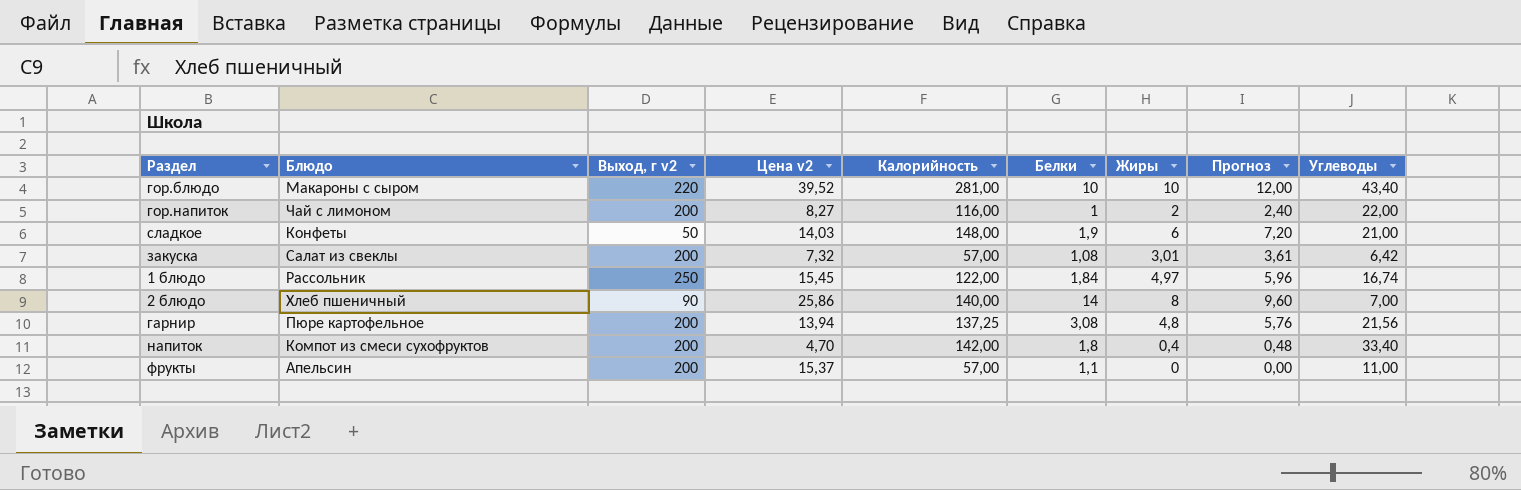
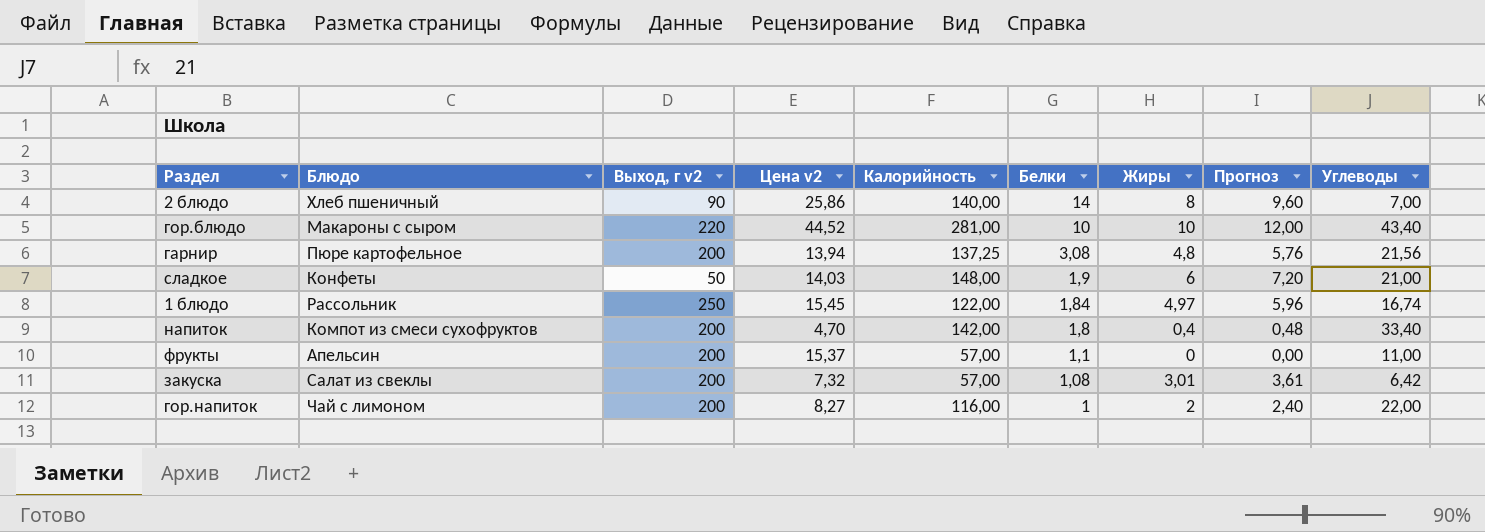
row order: none -> Белки descending
гор.блюдо | Цена v2: 39,52 -> 44,52

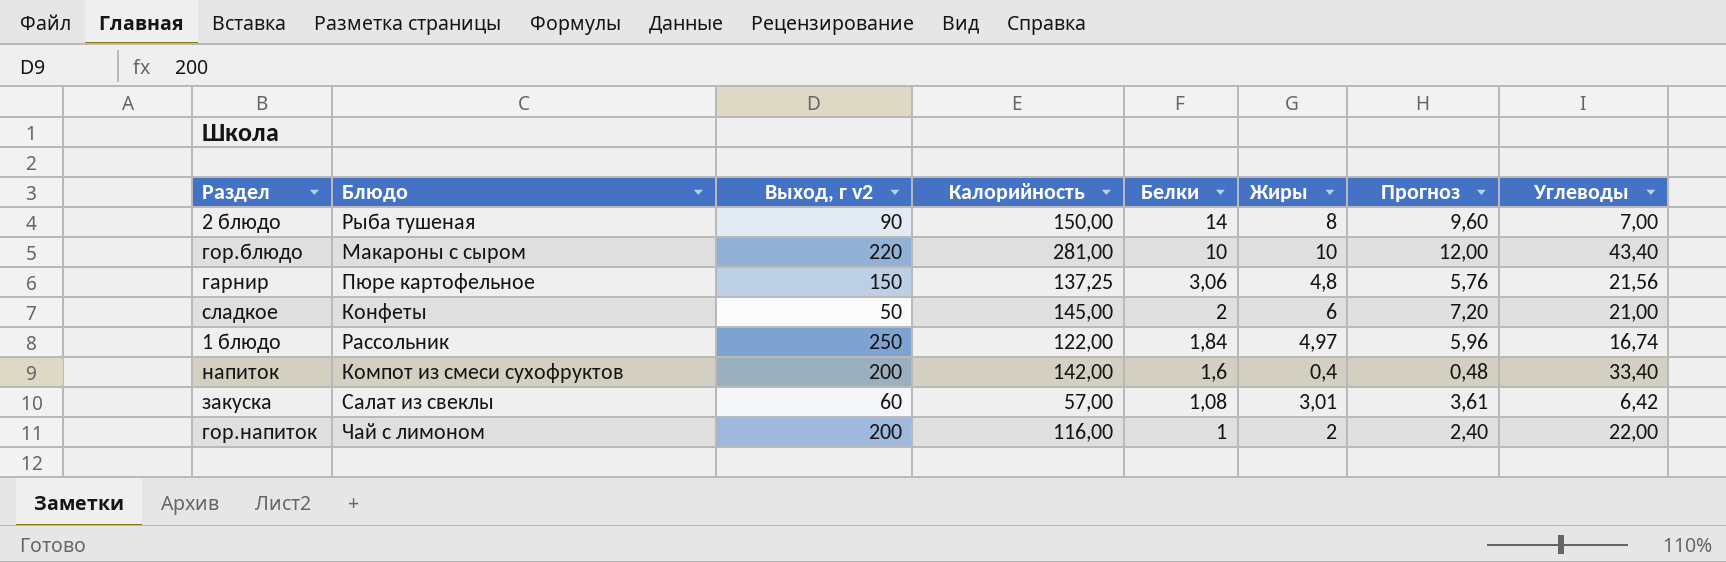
column Цена v2 | position: 4 -> none
row фрукты: Апельсин | 200 | 15,37 | 57,00 | 1,1 | 0 | 0,00 | 11,00 -> none
2 блюдо | Блюдо: Хлеб пшеничный -> Рыба тушеная
2 блюдо | Калорийность: 140,00 -> 150,00
гарнир | Выход, г v2: 200 -> 150
гарнир | Белки: 3,08 -> 3,06
сладкое | Калорийность: 148,00 -> 145,00
сладкое | Белки: 1,9 -> 2
напиток | Белки: 1,8 -> 1,6
закуска | Выход, г v2: 200 -> 60

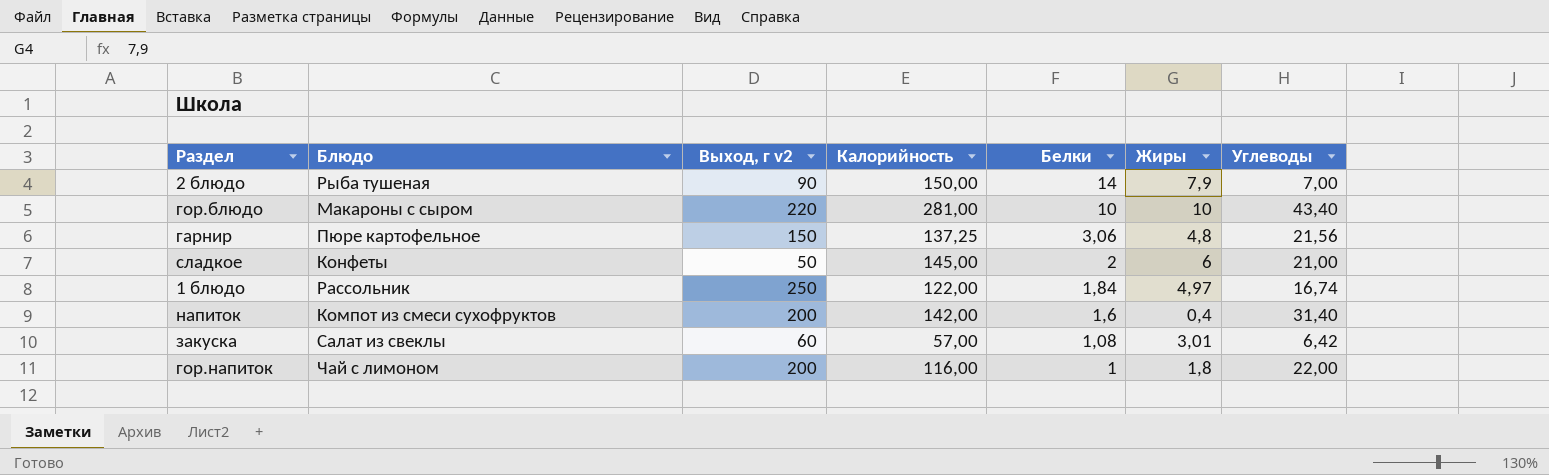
column Прогноз | formula: [Жиры] * 1,2 -> none
2 блюдо | Жиры: 8 -> 7,9
напиток | Углеводы: 33,40 -> 31,40
гор.напиток | Жиры: 2 -> 1,8

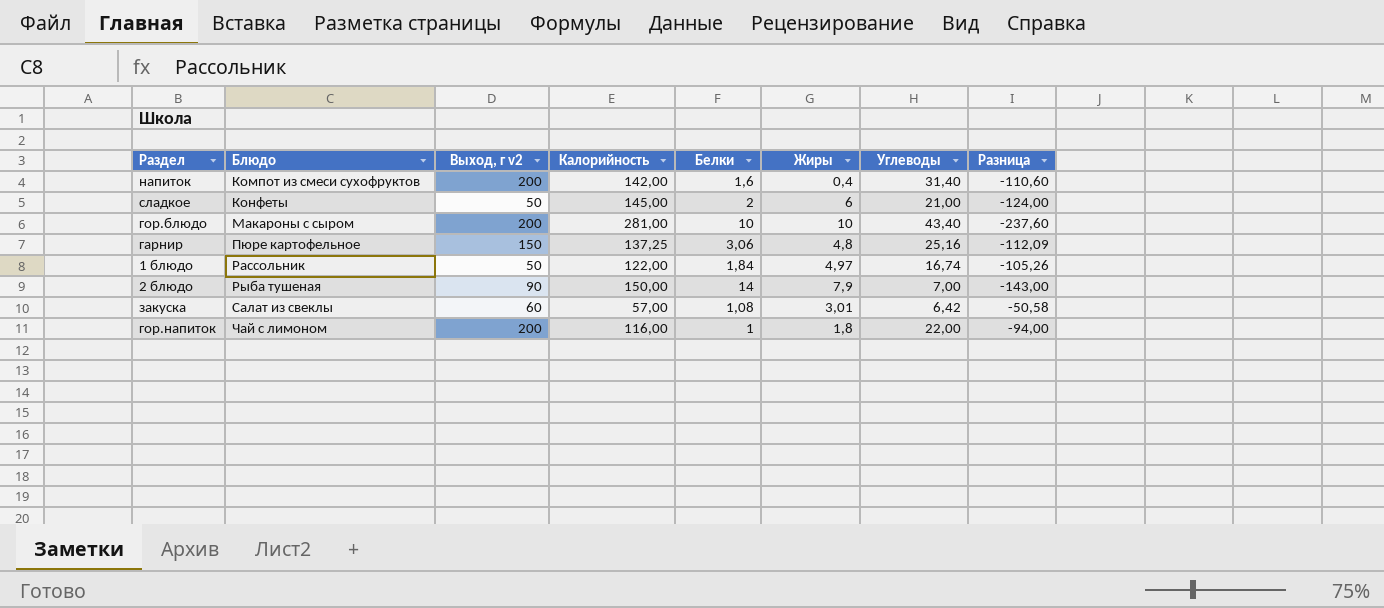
row order: Белки descending -> Блюдо ascending
column Разница | formula: none -> [Углеводы] - [Калорийность]
гор.блюдо | Выход, г v2: 220 -> 200
гарнир | Углеводы: 21,56 -> 25,16
1 блюдо | Выход, г v2: 250 -> 50

